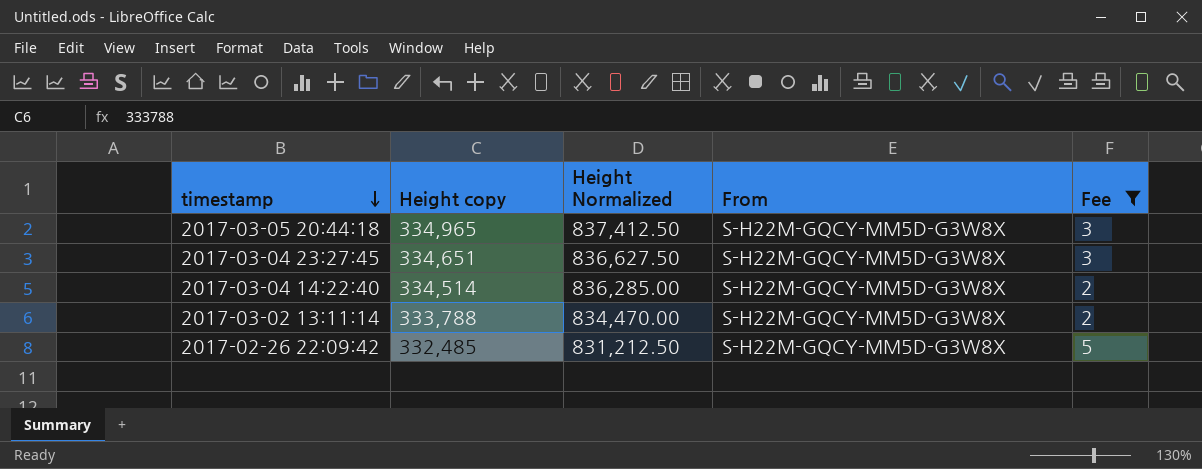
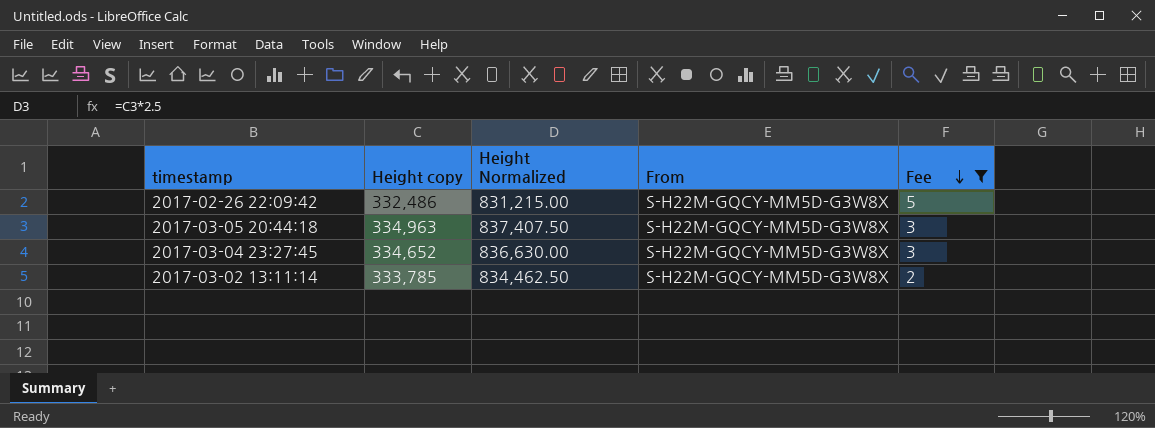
row order: timestamp descending -> Fee descending
row 2017-03-04 14:22:40: 334,514 | 836,285.00 | S-H22M-GQCY-MM5D-G3W8X | 2 -> none
2017-02-26 22:09:42 | Height copy: 332,485 -> 332,486
2017-02-26 22:09:42 | Height Normalized: 831,212.50 -> 831,215.00
2017-03-05 20:44:18 | Height copy: 334,965 -> 334,963
2017-03-05 20:44:18 | Height Normalized: 837,412.50 -> 837,407.50
2017-03-04 23:27:45 | Height copy: 334,651 -> 334,652
2017-03-04 23:27:45 | Height Normalized: 836,627.50 -> 836,630.00
2017-03-02 13:11:14 | Height copy: 333,788 -> 333,785
2017-03-02 13:11:14 | Height Normalized: 834,470.00 -> 834,462.50

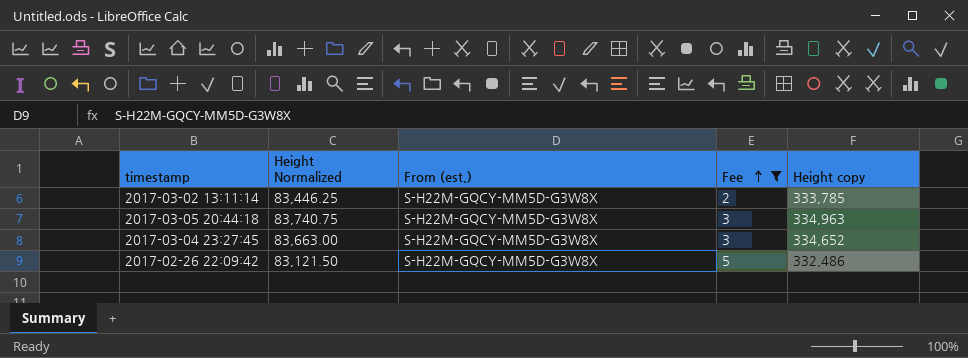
row order: Fee descending -> Fee ascending
column Height Normalized | formula: [Height copy] * 2.5 -> [Height copy] * 0.25
column name: From -> From (est.)
column Height copy | position: 2 -> 5

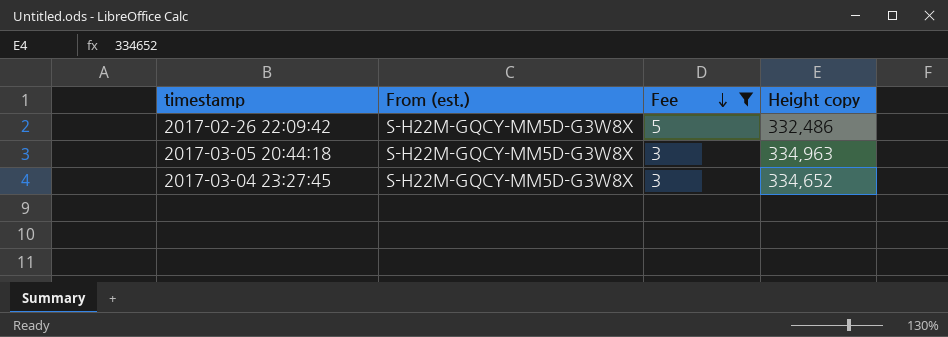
row order: Fee ascending -> Fee descending
column Height Normalized | formula: [Height copy] * 0.25 -> none
row 2017-03-02 13:11:14: 83,446.25 | S-H22M-GQCY-MM5D-G3W8X | 2 | 333,785 -> none

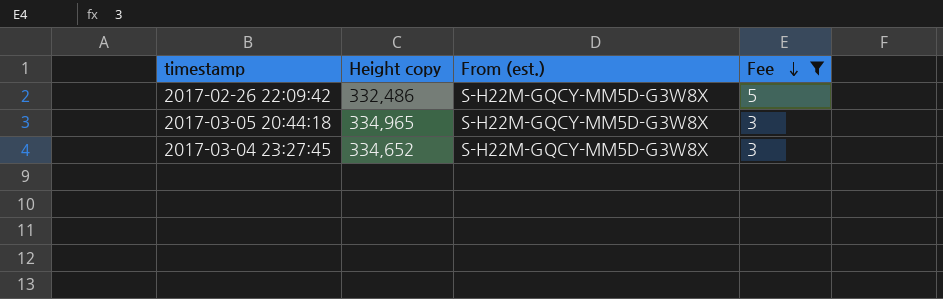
column Height copy | position: 4 -> 2
2017-03-05 20:44:18 | Height copy: 334,963 -> 334,965

